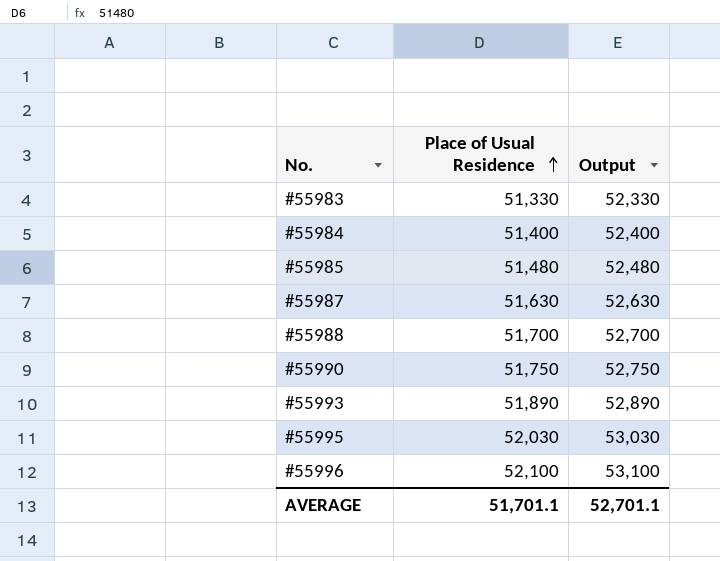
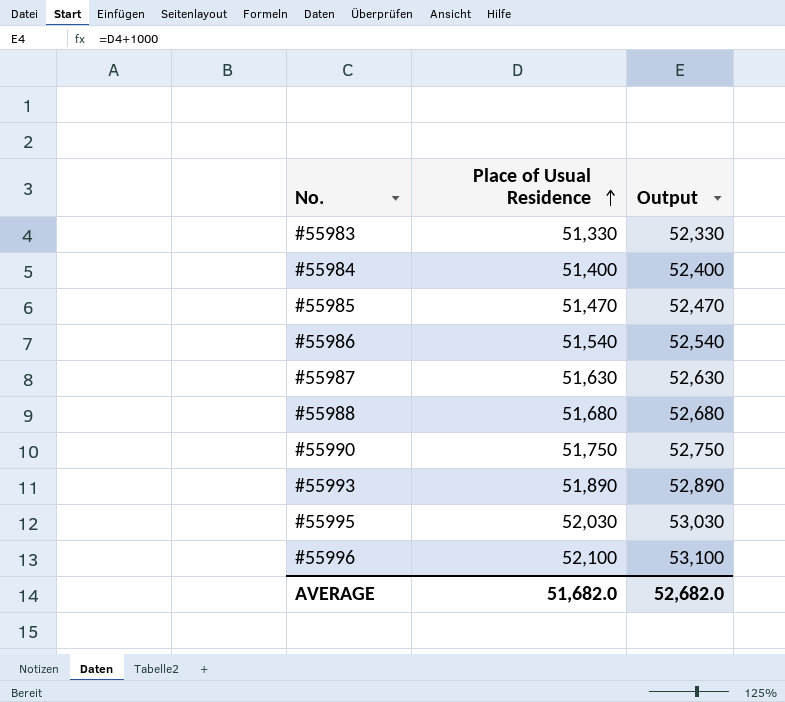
#55985 | Place of Usual Residence: 51,480 -> 51,470
#55985 | Output: 52,480 -> 52,470
row #55986: none -> 51,540 | 52,540
#55988 | Place of Usual Residence: 51,700 -> 51,680
#55988 | Output: 52,700 -> 52,680
AVERAGE | Place of Usual Residence: 51,701.1 -> 51,682.0
AVERAGE | Output: 52,701.1 -> 52,682.0

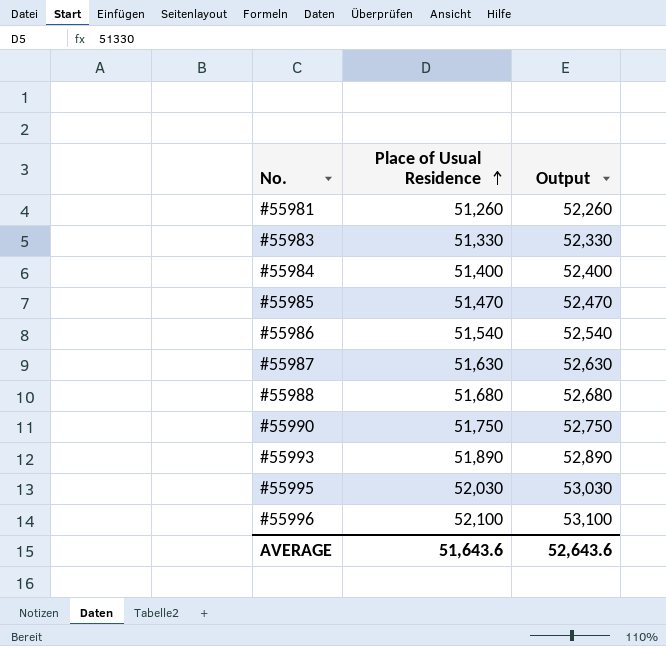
row #55981: none -> 51,260 | 52,260
AVERAGE | Place of Usual Residence: 51,682.0 -> 51,643.6
AVERAGE | Output: 52,682.0 -> 52,643.6

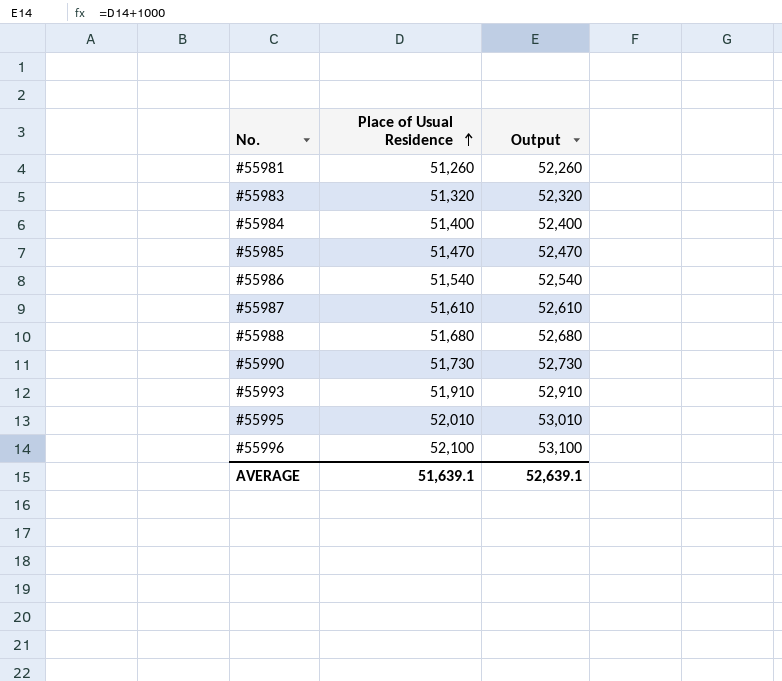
#55983 | Place of Usual Residence: 51,330 -> 51,320
#55983 | Output: 52,330 -> 52,320
#55987 | Place of Usual Residence: 51,630 -> 51,610
#55987 | Output: 52,630 -> 52,610
#55990 | Place of Usual Residence: 51,750 -> 51,730
#55990 | Output: 52,750 -> 52,730
#55993 | Place of Usual Residence: 51,890 -> 51,910
#55993 | Output: 52,890 -> 52,910
#55995 | Place of Usual Residence: 52,030 -> 52,010
#55995 | Output: 53,030 -> 53,010
AVERAGE | Place of Usual Residence: 51,643.6 -> 51,639.1
AVERAGE | Output: 52,643.6 -> 52,639.1

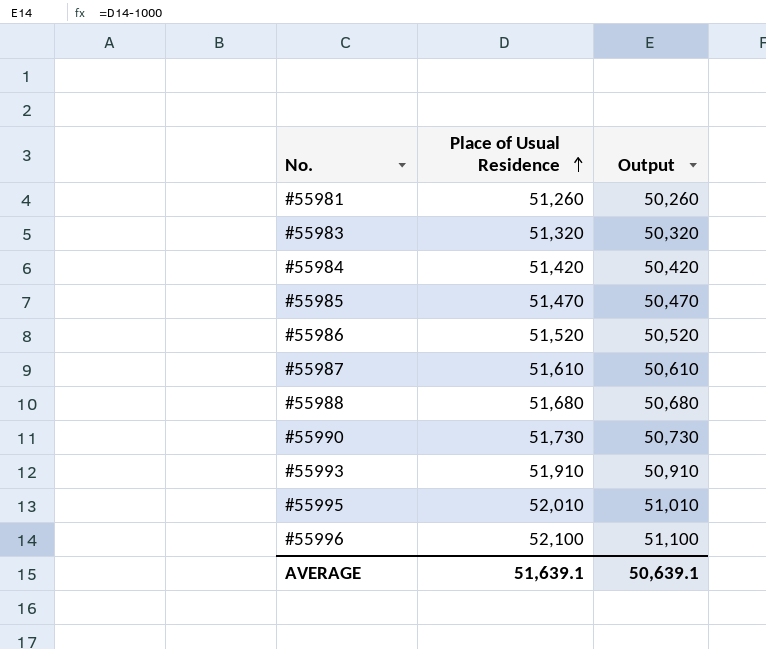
column Output | formula: [Place of Usual Residence] + 1000 -> [Place of Usual Residence] - 1000
#55984 | Place of Usual Residence: 51,400 -> 51,420
#55986 | Place of Usual Residence: 51,540 -> 51,520
AVERAGE | Output: 52,639.1 -> 50,639.1

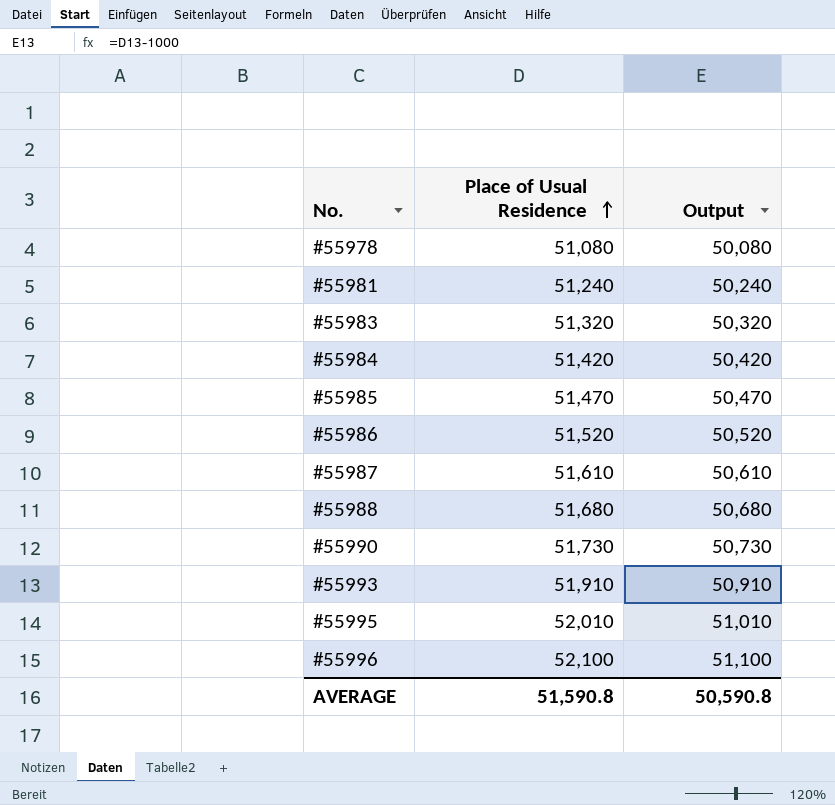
row #55978: none -> 51,080 | 50,080
#55981 | Place of Usual Residence: 51,260 -> 51,240
#55981 | Output: 50,260 -> 50,240
AVERAGE | Place of Usual Residence: 51,639.1 -> 51,590.8
AVERAGE | Output: 50,639.1 -> 50,590.8

